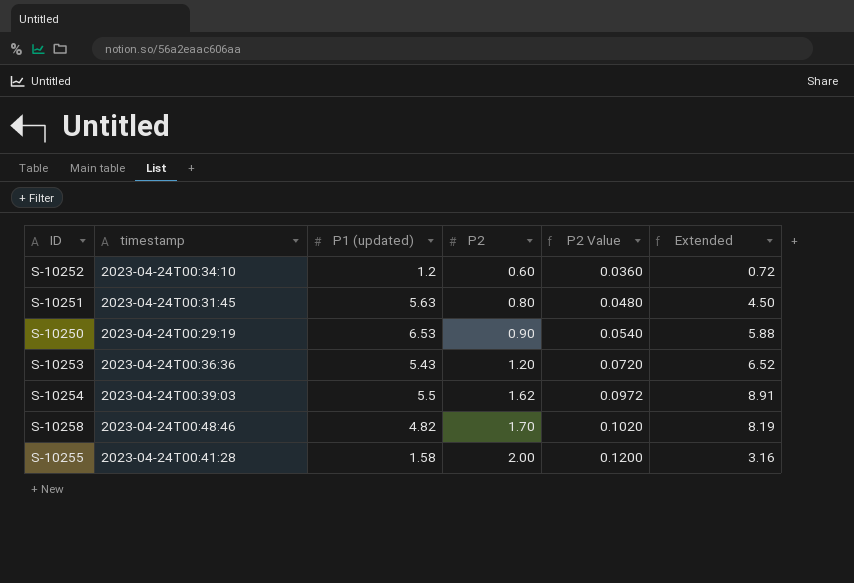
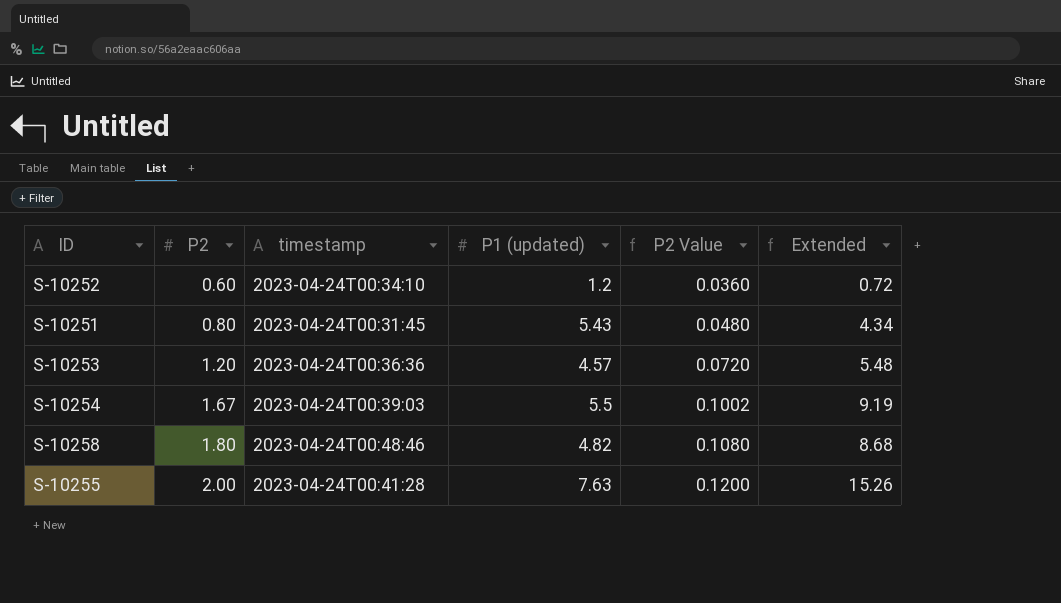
column P2 | position: 4 -> 2
row S-10250: 2023-04-24T00:29:19 | 6.53 | 0.90 | 0.0540 | 5.88 -> none
S-10251 | P1 (updated): 5.63 -> 5.43
S-10251 | Extended: 4.50 -> 4.34
S-10253 | P1 (updated): 5.43 -> 4.57
S-10253 | Extended: 6.52 -> 5.48
S-10254 | P2: 1.62 -> 1.67
S-10254 | P2 Value: 0.0972 -> 0.1002
S-10254 | Extended: 8.91 -> 9.19
S-10258 | P2: 1.70 -> 1.80
S-10258 | P2 Value: 0.1020 -> 0.1080
S-10258 | Extended: 8.19 -> 8.68
S-10255 | P1 (updated): 1.58 -> 7.63
S-10255 | Extended: 3.16 -> 15.26

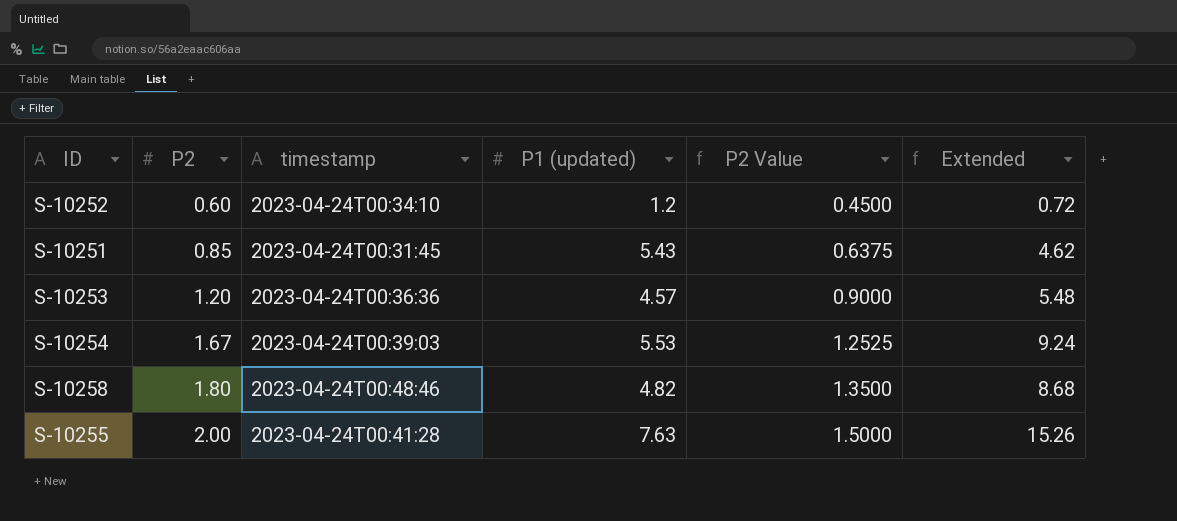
column P2 Value | formula: [P2] * 0.06 -> [P2] * 0.75
S-10251 | P2: 0.80 -> 0.85
S-10251 | Extended: 4.34 -> 4.62
S-10254 | P1 (updated): 5.5 -> 5.53
S-10254 | Extended: 9.19 -> 9.24

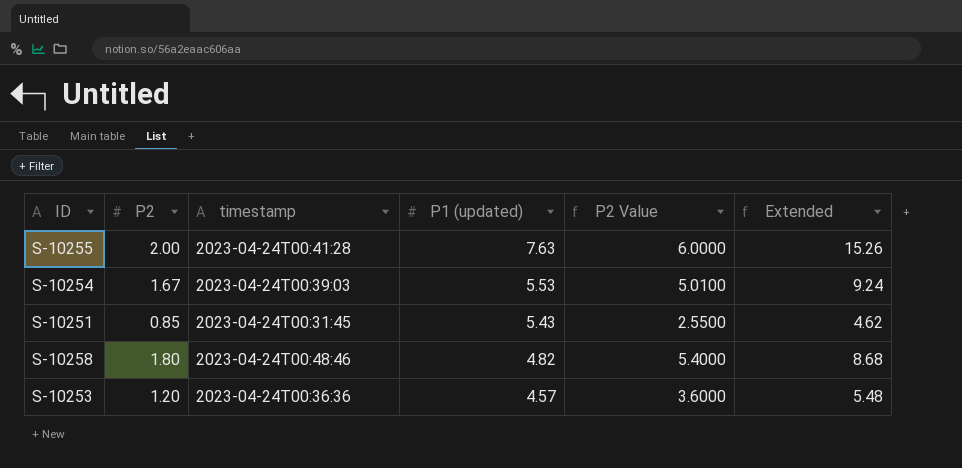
row order: P2 ascending -> P1 (updated) descending
column P2 Value | formula: [P2] * 0.75 -> [P2] * 3
row S-10252: 0.60 | 2023-04-24T00:34:10 | 1.2 | 0.4500 | 0.72 -> none

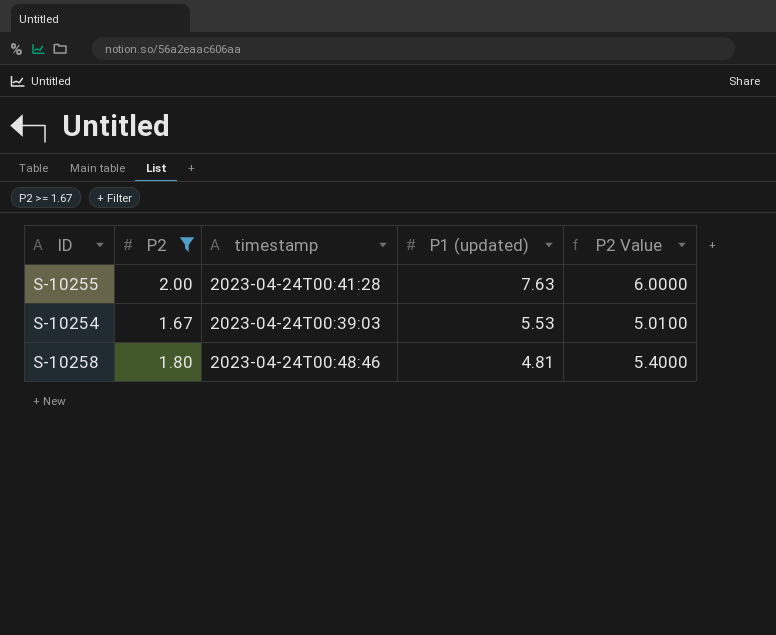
filter: none -> P2 >= 1.67
column Extended | formula: [P2] * [P1 (updated)] -> none
S-10258 | P1 (updated): 4.82 -> 4.81

